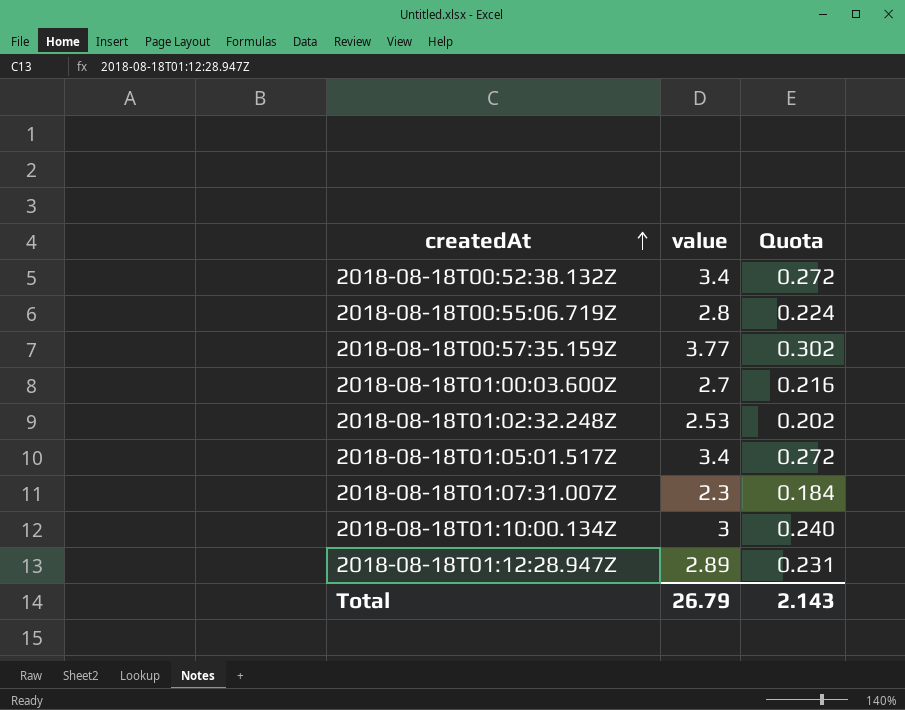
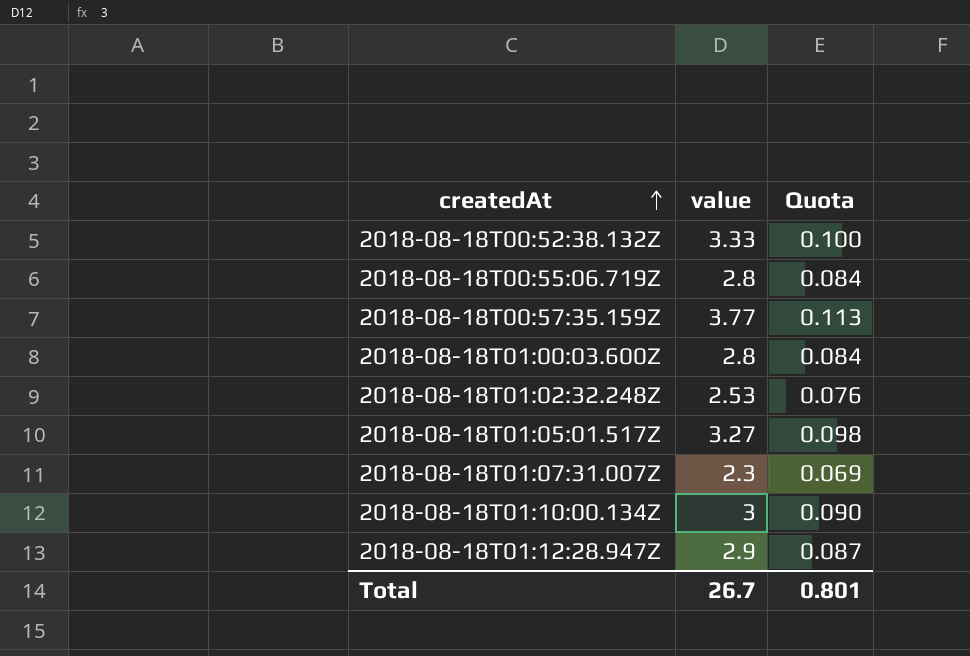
column Quota | formula: [value] * 0.08 -> [value] * 0.03
2018-08-18T00:52:38.132Z | value: 3.4 -> 3.33
2018-08-18T01:00:03.600Z | value: 2.7 -> 2.8
2018-08-18T01:05:01.517Z | value: 3.4 -> 3.27
2018-08-18T01:12:28.947Z | value: 2.89 -> 2.9
Total | value: 26.79 -> 26.7
Total | Quota: 2.143 -> 0.801

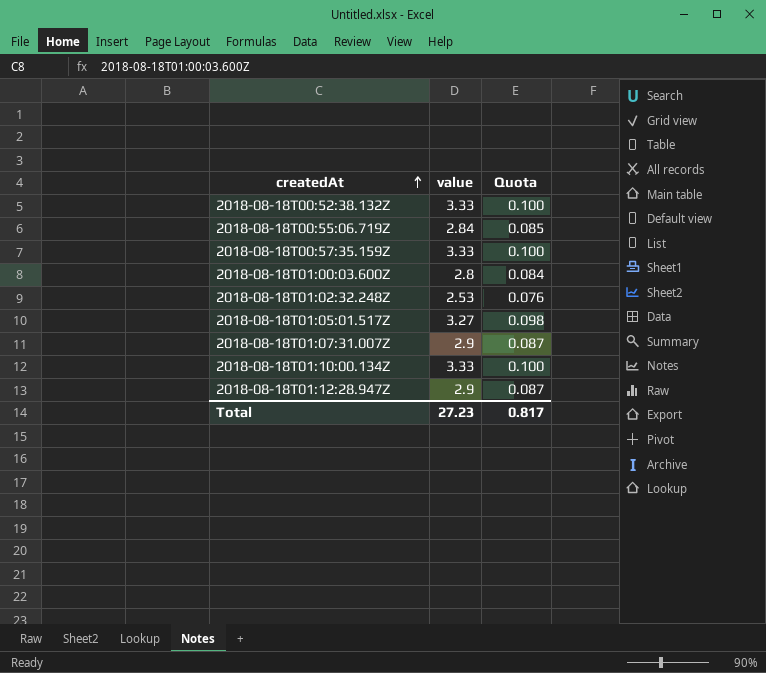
2018-08-18T00:55:06.719Z | value: 2.8 -> 2.84
2018-08-18T00:55:06.719Z | Quota: 0.084 -> 0.085
2018-08-18T00:57:35.159Z | value: 3.77 -> 3.33
2018-08-18T00:57:35.159Z | Quota: 0.113 -> 0.100
2018-08-18T01:07:31.007Z | value: 2.3 -> 2.9
2018-08-18T01:07:31.007Z | Quota: 0.069 -> 0.087
2018-08-18T01:10:00.134Z | value: 3 -> 3.33
2018-08-18T01:10:00.134Z | Quota: 0.090 -> 0.100
Total | value: 26.7 -> 27.23
Total | Quota: 0.801 -> 0.817

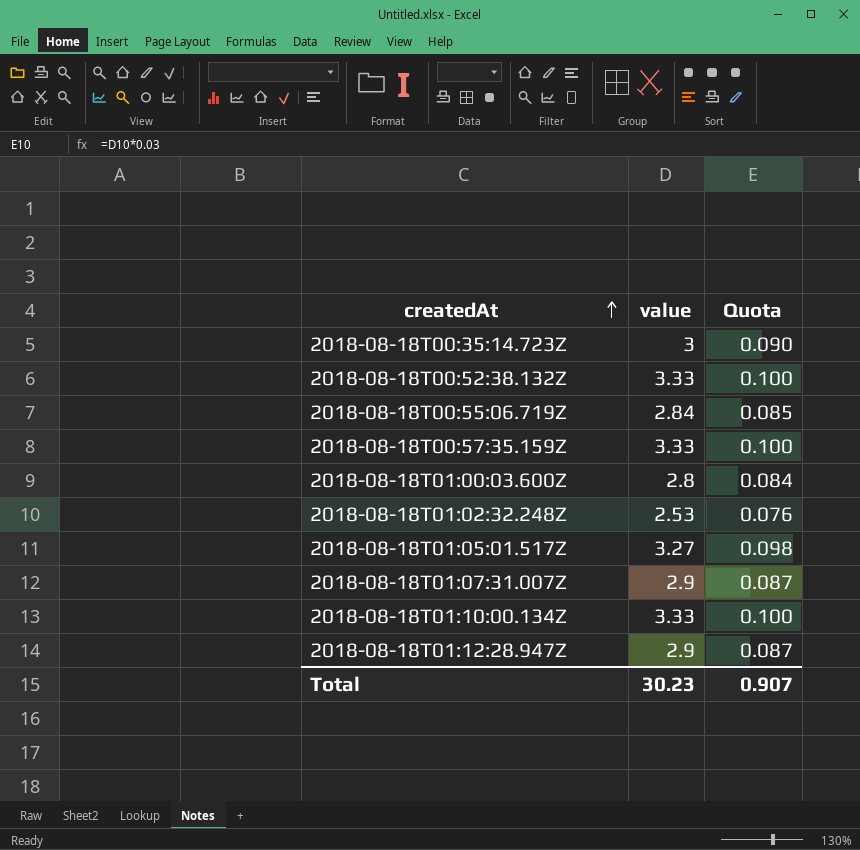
row 2018-08-18T00:35:14.723Z: none -> 3 | 0.090
Total | value: 27.23 -> 30.23
Total | Quota: 0.817 -> 0.907

